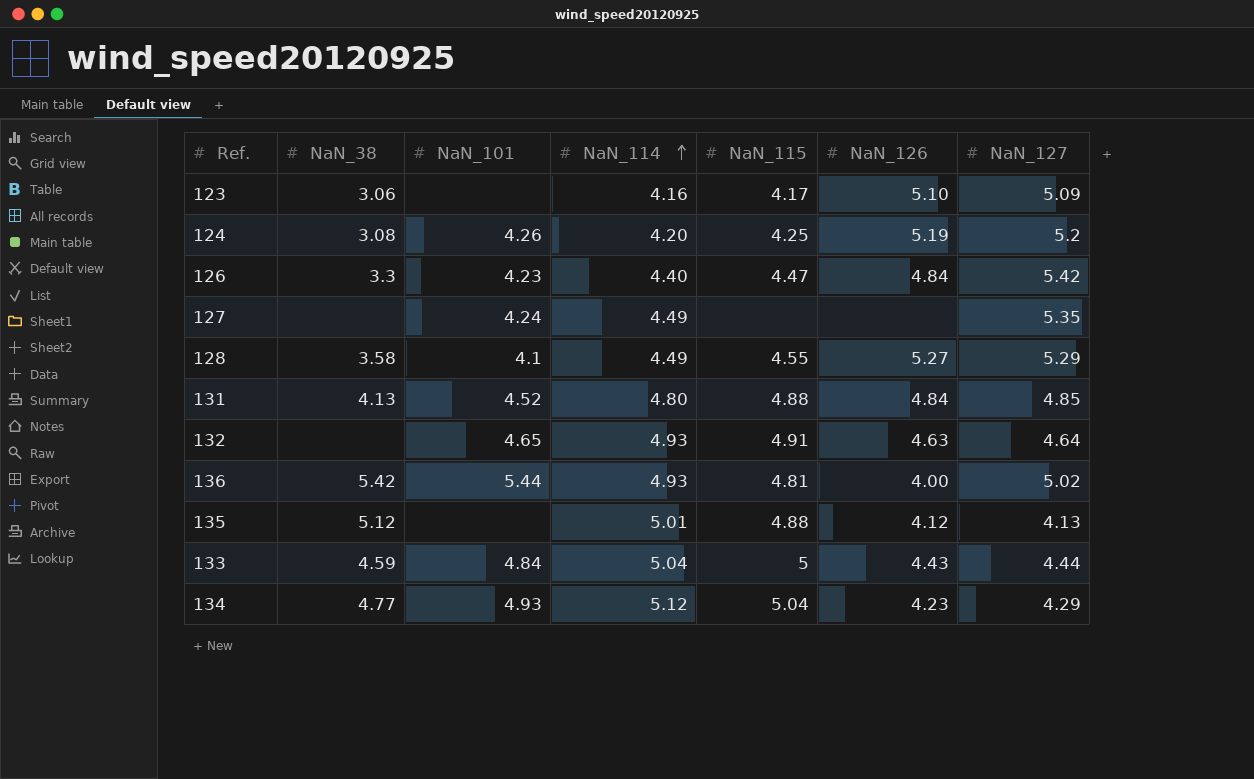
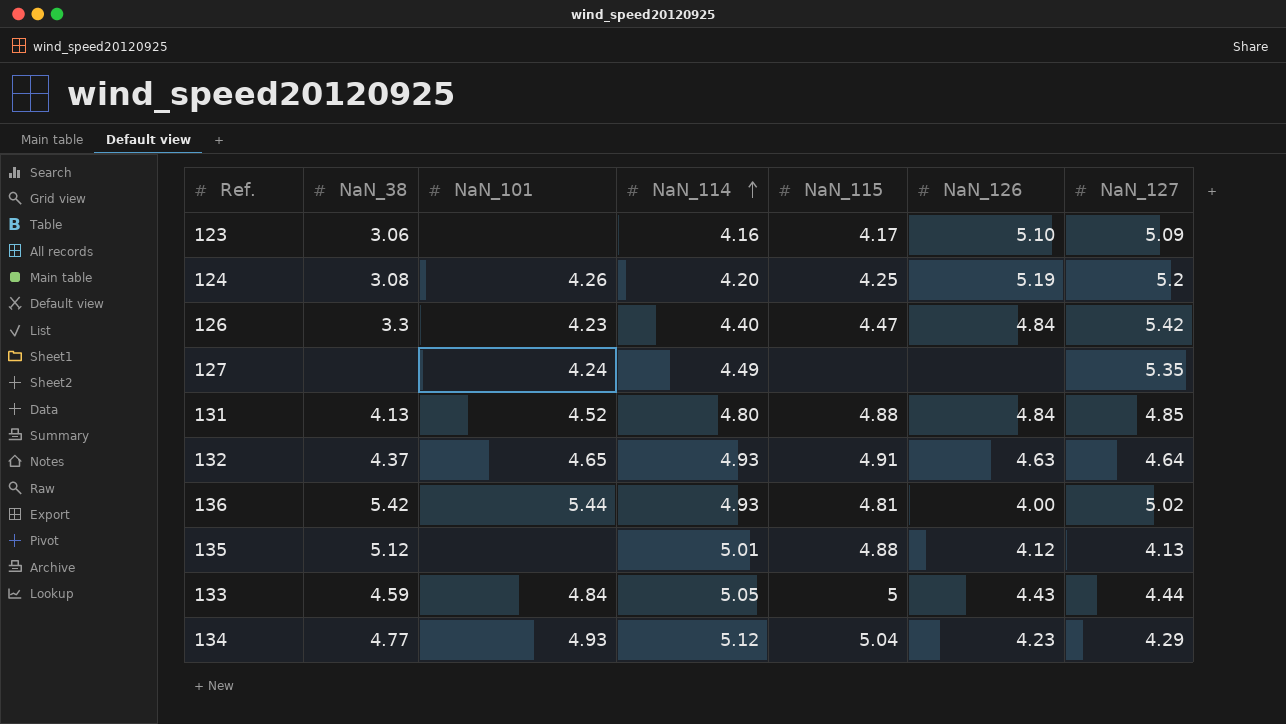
row 128: 3.58 | 4.1 | 4.49 | 4.55 | 5.27 | 5.29 -> none
132 | NaN_38: none -> 4.37
133 | NaN_114: 5.04 -> 5.05

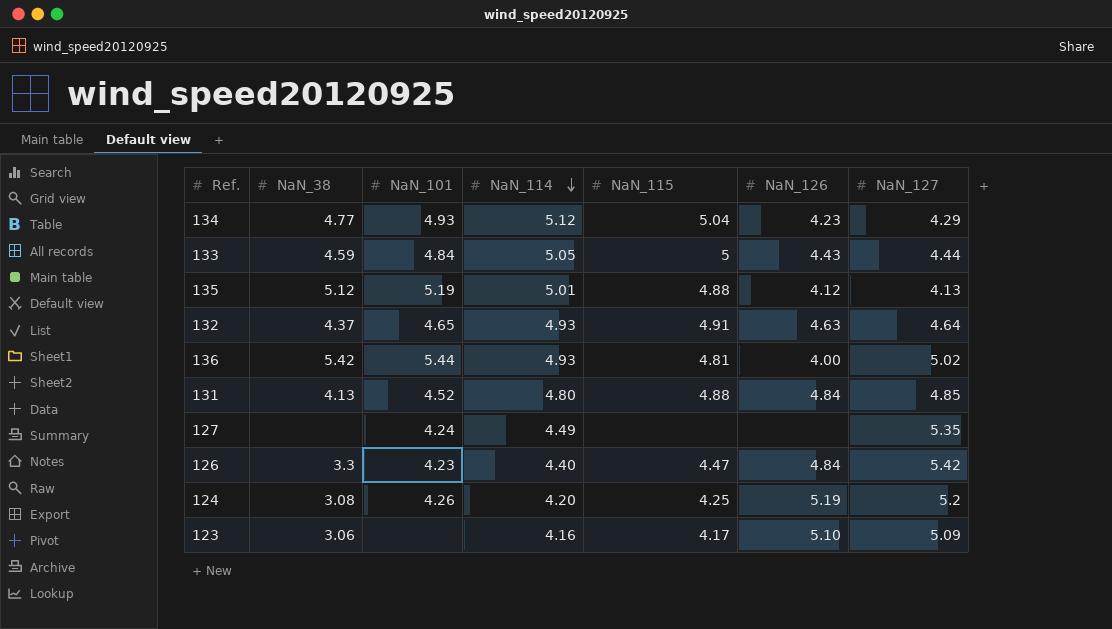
row order: NaN_114 ascending -> NaN_114 descending
135 | NaN_101: none -> 5.19

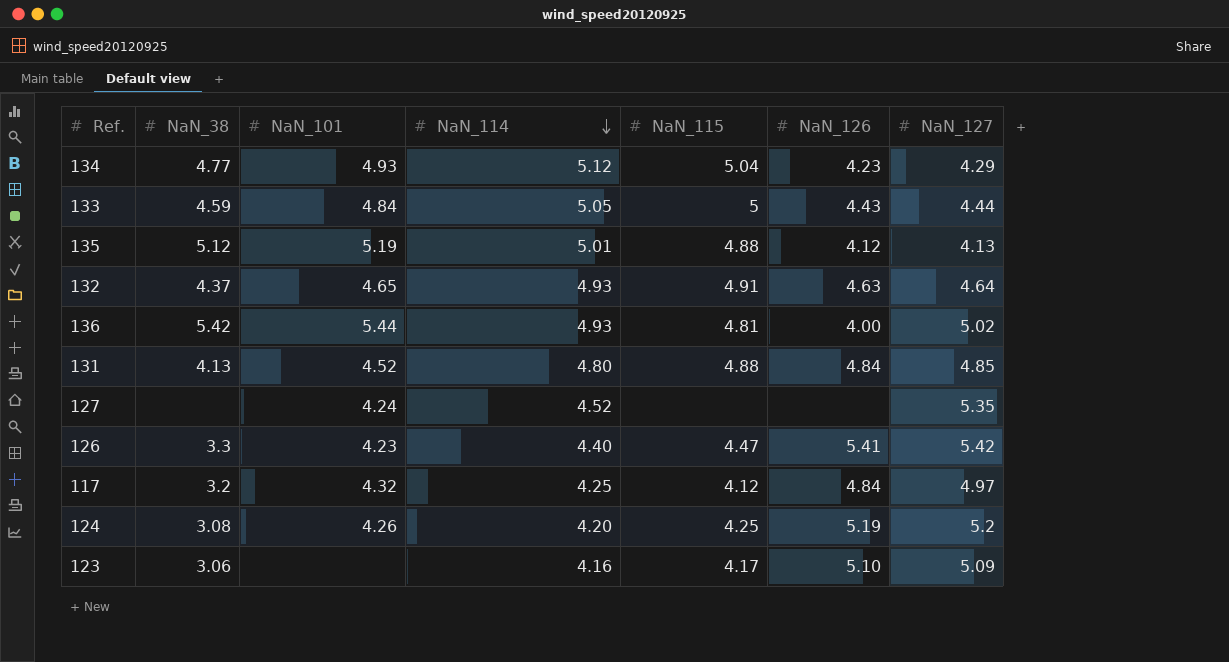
127 | NaN_114: 4.49 -> 4.52
126 | NaN_126: 4.84 -> 5.41
row 117: none -> 3.2 | 4.32 | 4.25 | 4.12 | 4.84 | 4.97

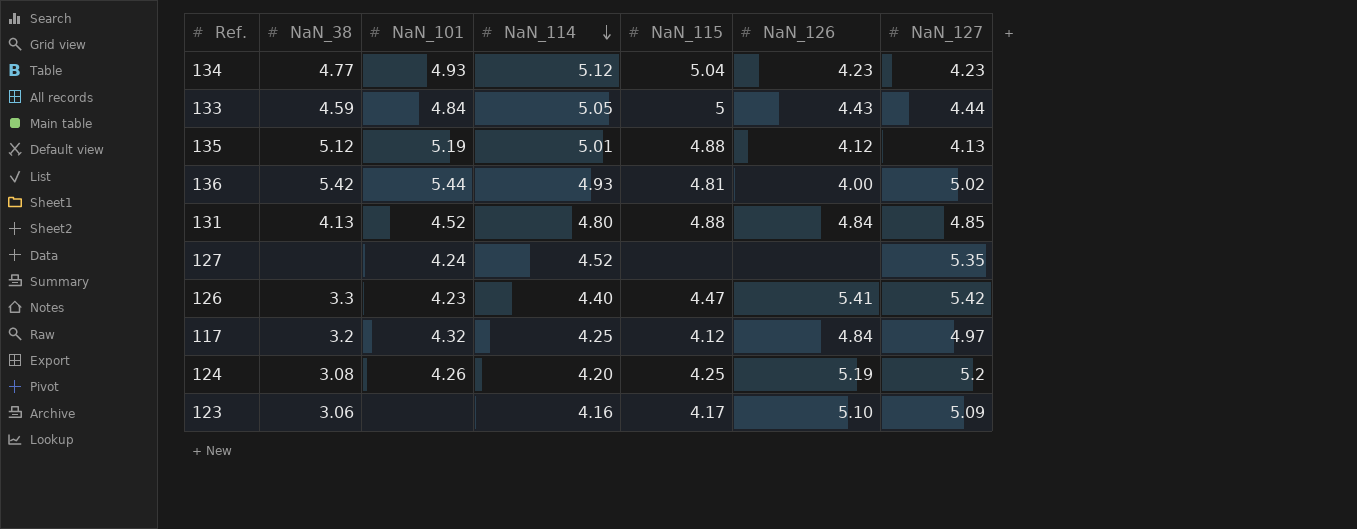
row 132: 4.37 | 4.65 | 4.93 | 4.91 | 4.63 | 4.64 -> none
134 | NaN_127: 4.29 -> 4.23

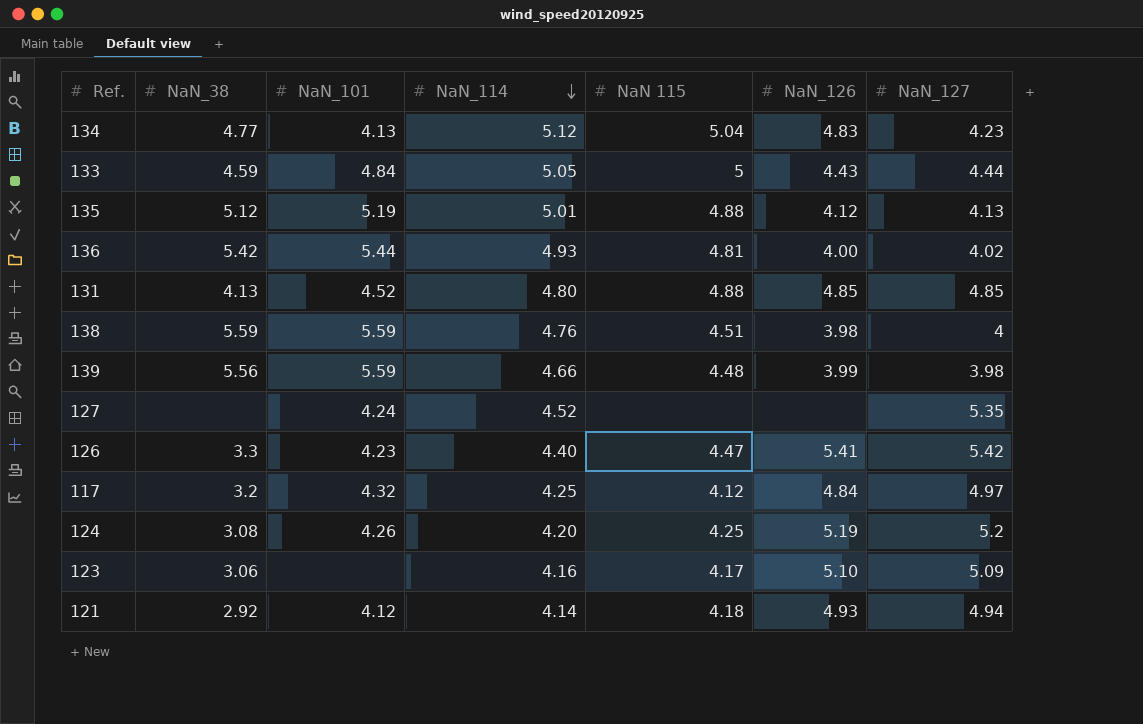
column name: NaN_115 -> NaN 115
134 | NaN_101: 4.93 -> 4.13
134 | NaN_126: 4.23 -> 4.83
136 | NaN_127: 5.02 -> 4.02
131 | NaN_126: 4.84 -> 4.85
row 138: none -> 5.59 | 5.59 | 4.76 | 4.51 | 3.98 | 4
row 139: none -> 5.56 | 5.59 | 4.66 | 4.48 | 3.99 | 3.98
row 121: none -> 2.92 | 4.12 | 4.14 | 4.18 | 4.93 | 4.94

